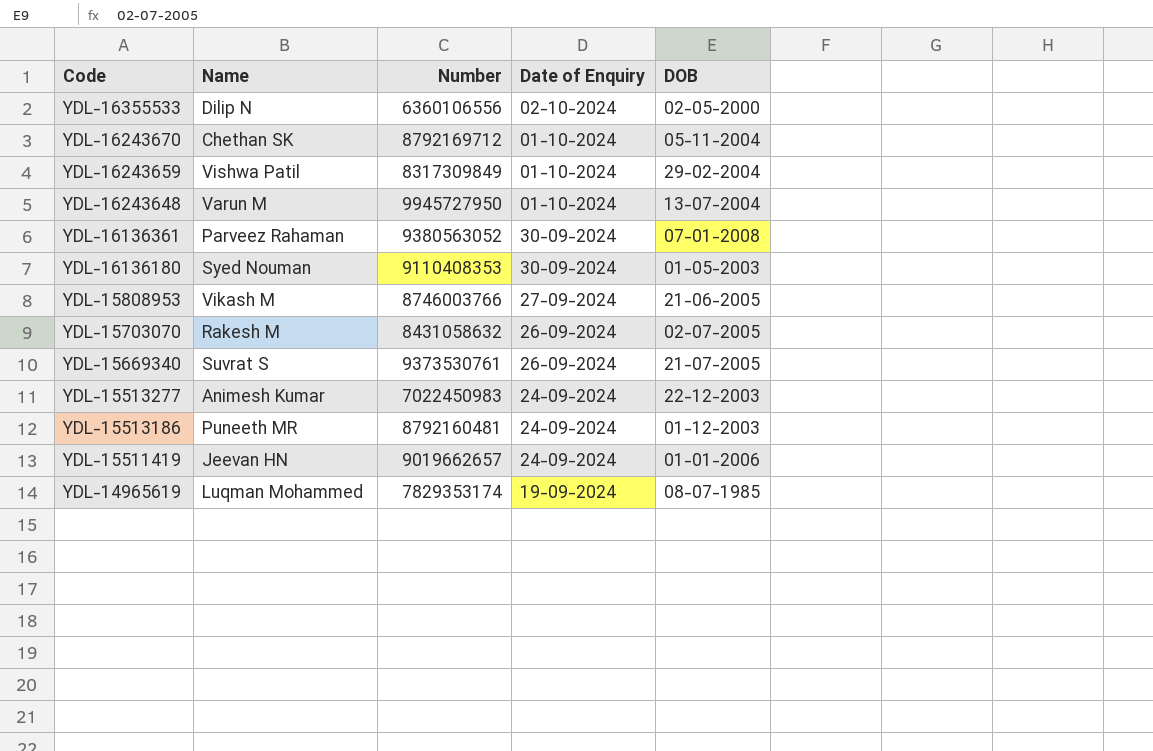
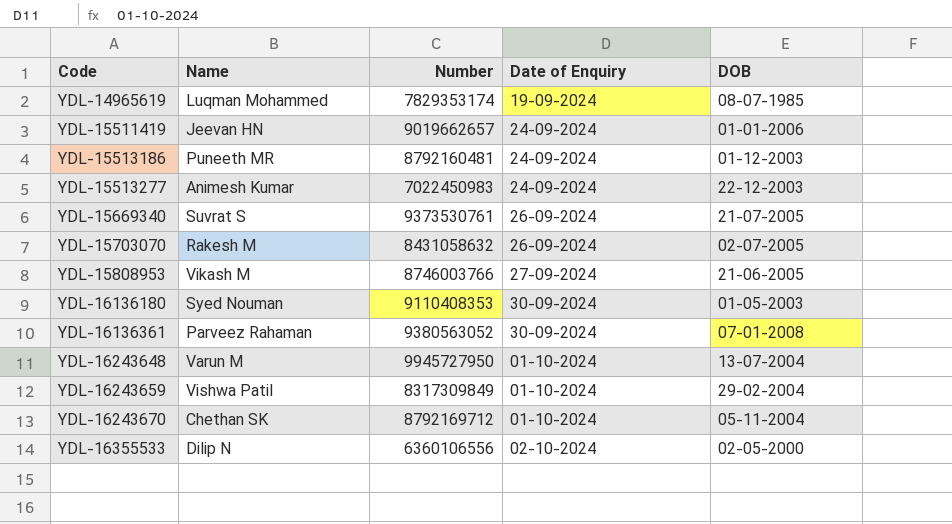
row order: Code descending -> Code ascending

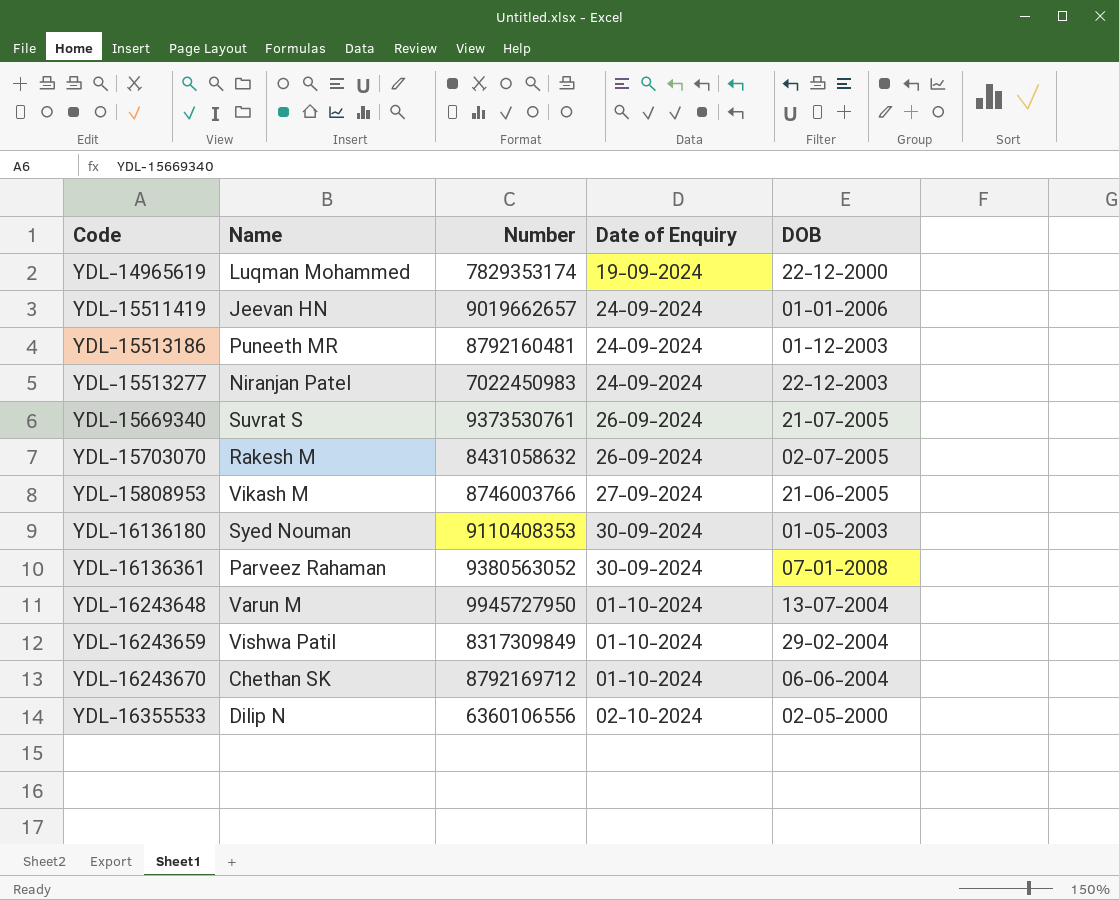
YDL-14965619 | DOB: 08-07-1985 -> 22-12-2000
YDL-15513277 | Name: Animesh Kumar -> Niranjan Patel
YDL-16243670 | DOB: 05-11-2004 -> 06-06-2004

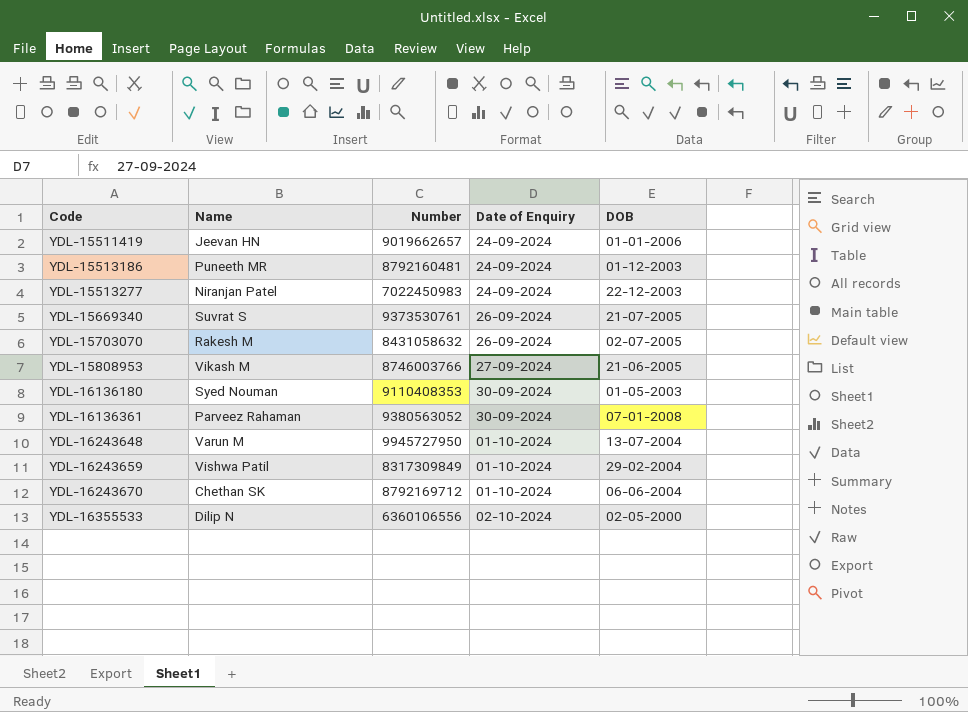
row YDL-14965619: Luqman Mohammed | 7829353174 | 19-09-2024 | 22-12-2000 -> none

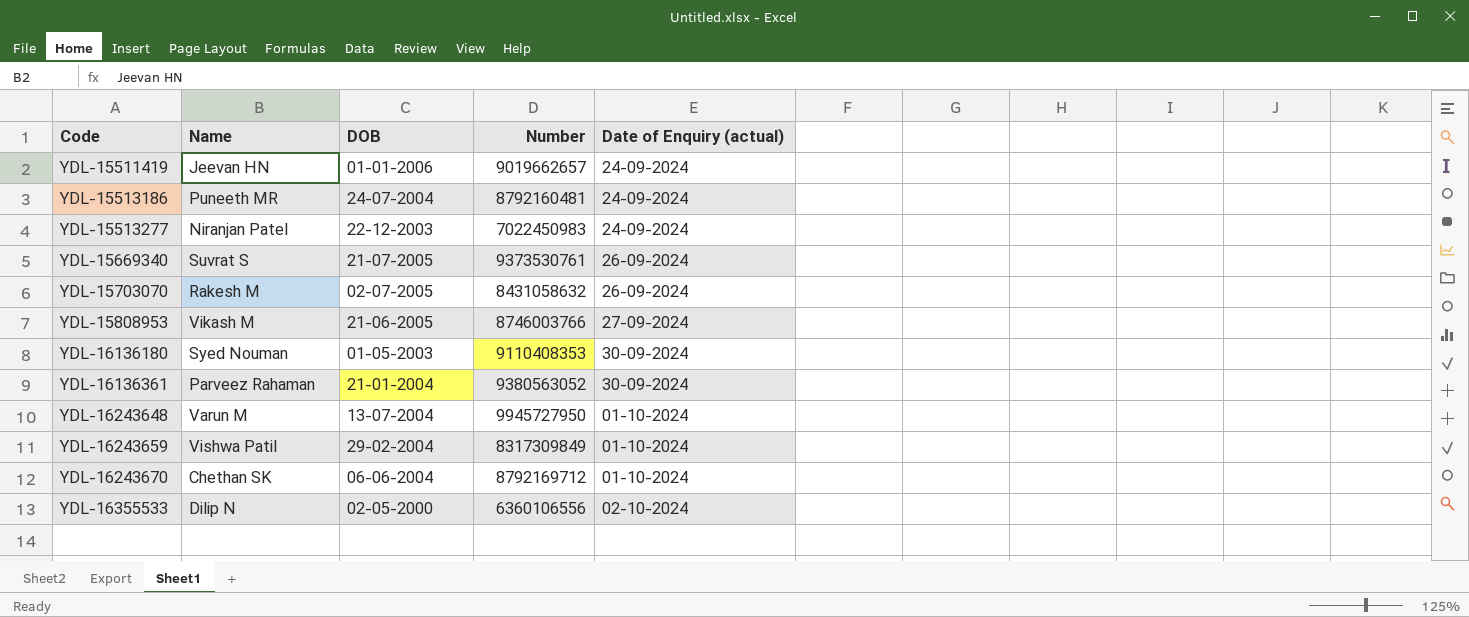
column DOB | position: 5 -> 3
column name: Date of Enquiry -> Date of Enquiry (actual)
YDL-15513186 | DOB: 01-12-2003 -> 24-07-2004
YDL-16136361 | DOB: 07-01-2008 -> 21-01-2004

